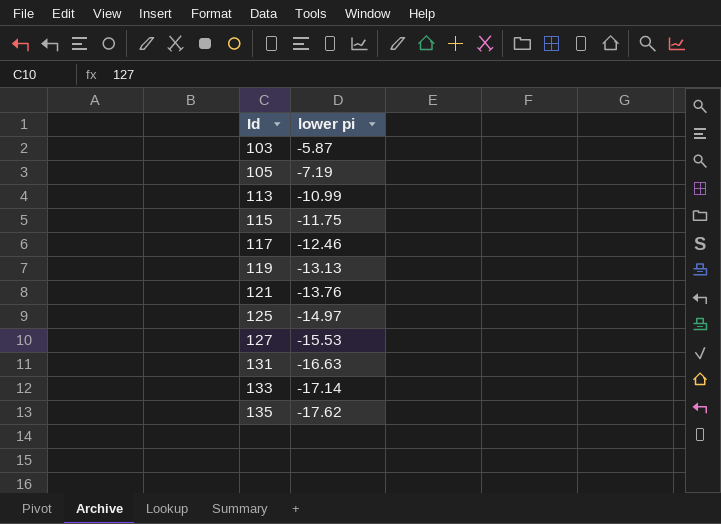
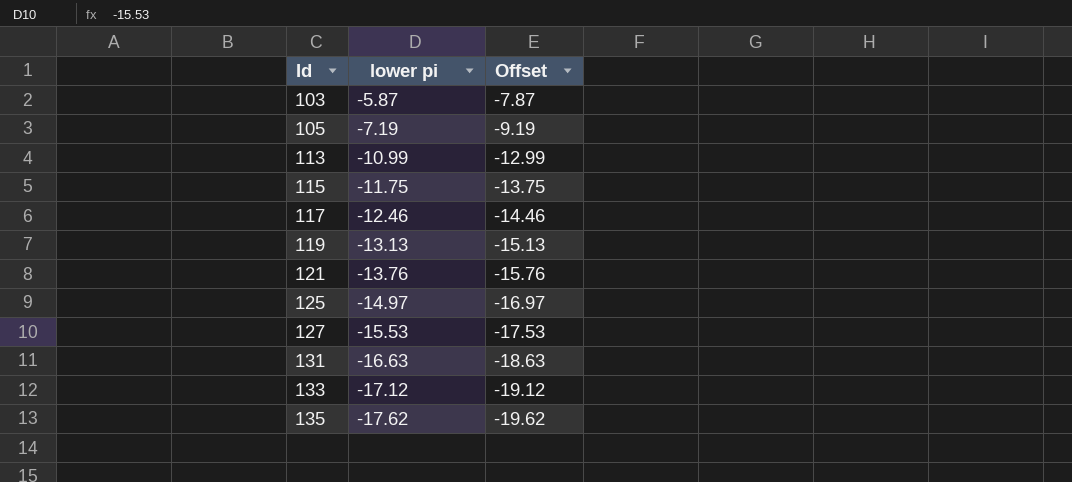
column Offset | formula: none -> [lower pi] - 2
133 | lower pi: -17.14 -> -17.12

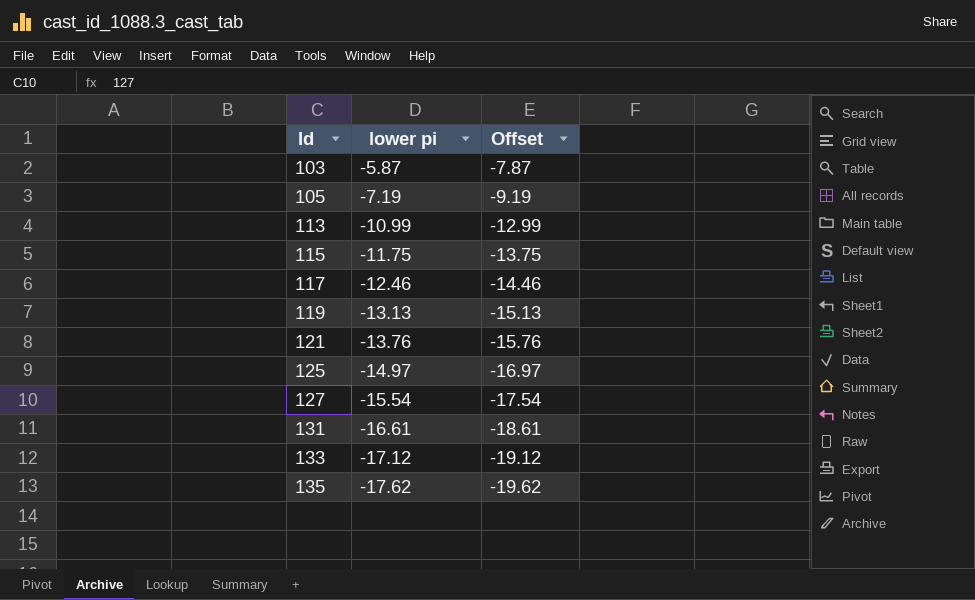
127 | lower pi: -15.53 -> -15.54
127 | Offset: -17.53 -> -17.54
131 | lower pi: -16.63 -> -16.61
131 | Offset: -18.63 -> -18.61

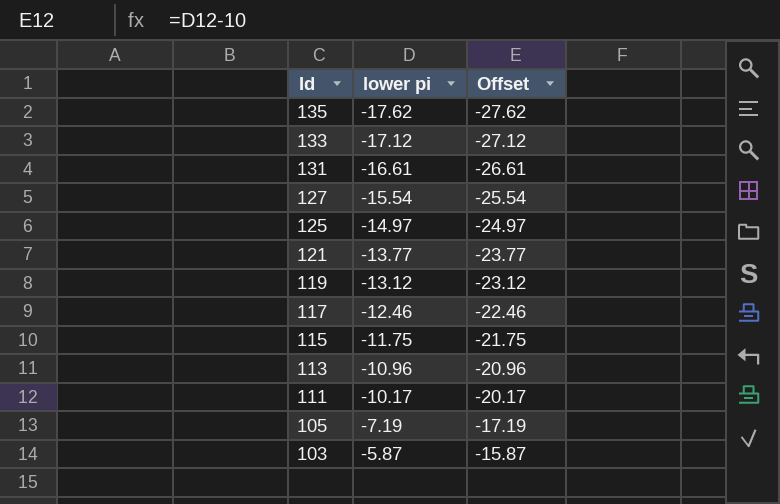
row order: Id ascending -> Id descending
column Offset | formula: [lower pi] - 2 -> [lower pi] - 10
121 | lower pi: -13.76 -> -13.77
119 | lower pi: -13.13 -> -13.12
113 | lower pi: -10.99 -> -10.96
row 111: none -> -10.17 | -20.17

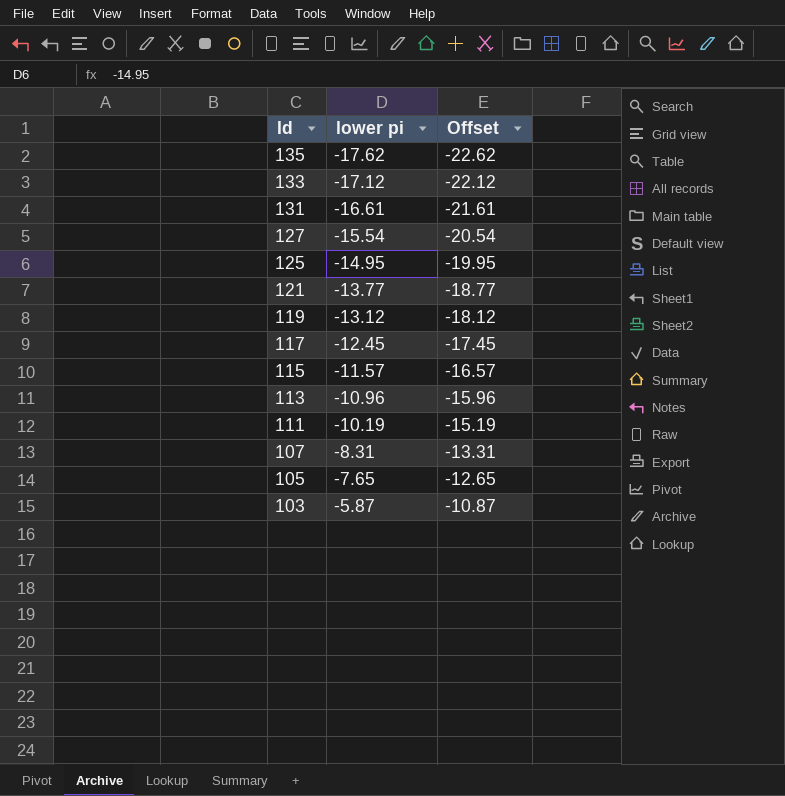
column Offset | formula: [lower pi] - 10 -> [lower pi] - 5
125 | lower pi: -14.97 -> -14.95
117 | lower pi: -12.46 -> -12.45
115 | lower pi: -11.75 -> -11.57
111 | lower pi: -10.17 -> -10.19
row 107: none -> -8.31 | -13.31
105 | lower pi: -7.19 -> -7.65

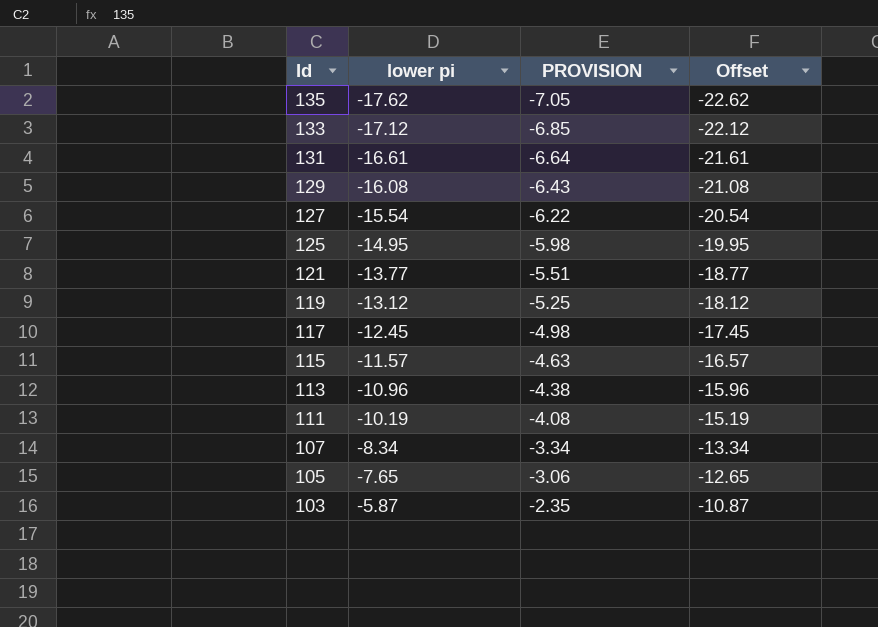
column PROVISION | formula: none -> [lower pi] * 0.4
row 129: none -> -16.08 | -6.43 | -21.08
107 | lower pi: -8.31 -> -8.34
107 | Offset: -13.31 -> -13.34

